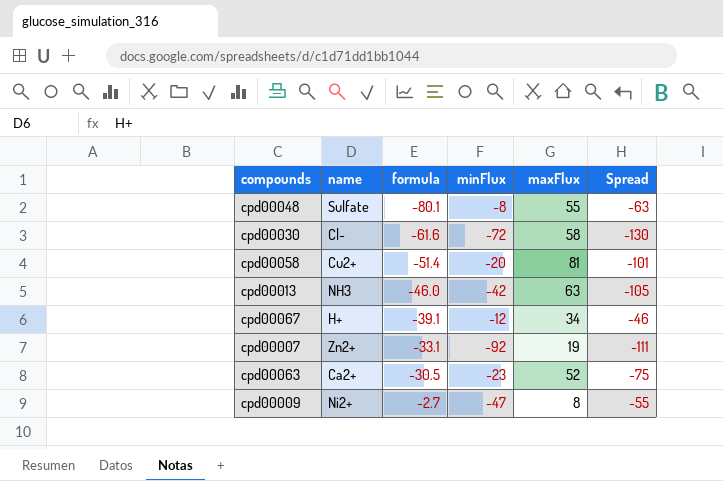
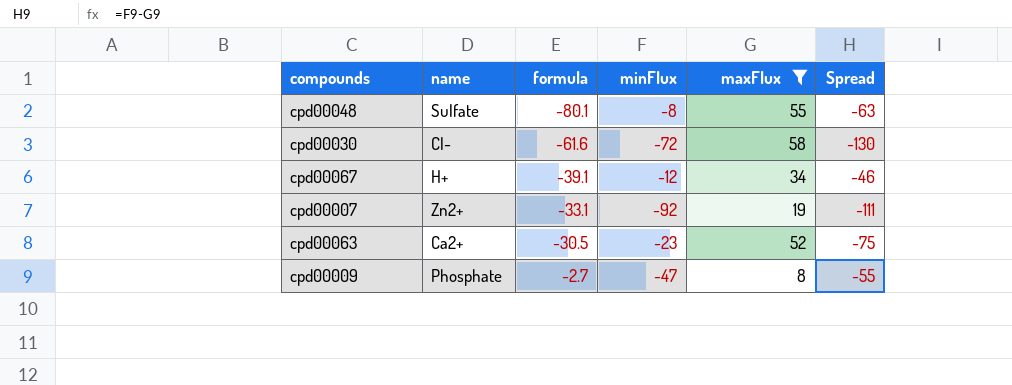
filter: none -> maxFlux <= 58
cpd00009 | name: Ni2+ -> Phosphate

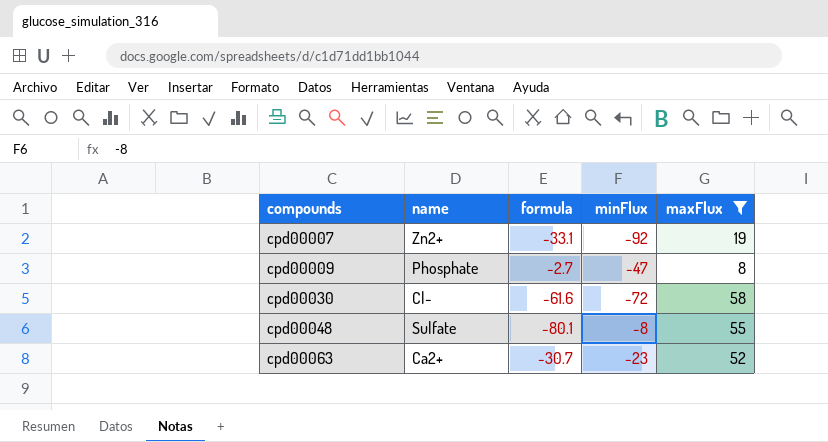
row order: formula ascending -> compounds ascending
column Spread | formula: [minFlux] - [maxFlux] -> none
row cpd00067: H+ | -39.1 | -12 | 34 | -46 -> none
cpd00063 | formula: -30.5 -> -30.7

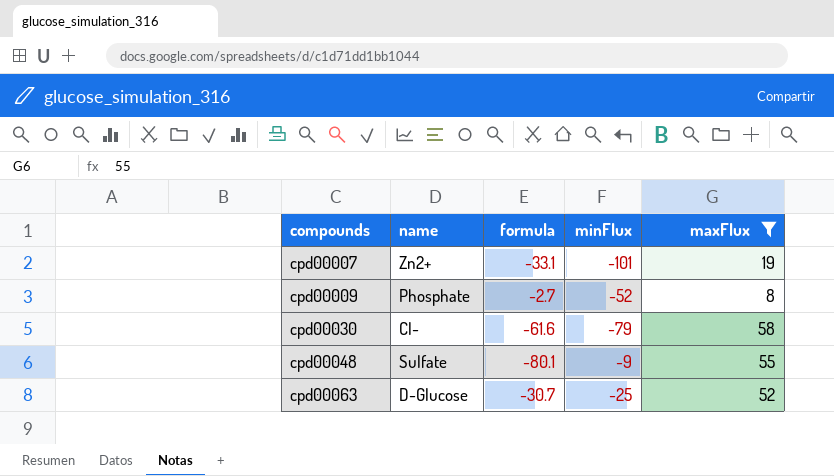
cpd00007 | minFlux: -92 -> -101
cpd00009 | minFlux: -47 -> -52
cpd00030 | minFlux: -72 -> -79
cpd00048 | minFlux: -8 -> -9
cpd00063 | name: Ca2+ -> D-Glucose
cpd00063 | minFlux: -23 -> -25

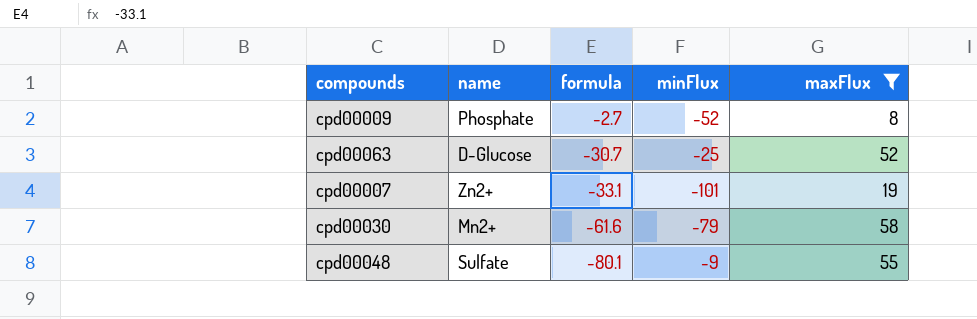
row order: compounds ascending -> formula descending
cpd00030 | name: Cl- -> Mn2+

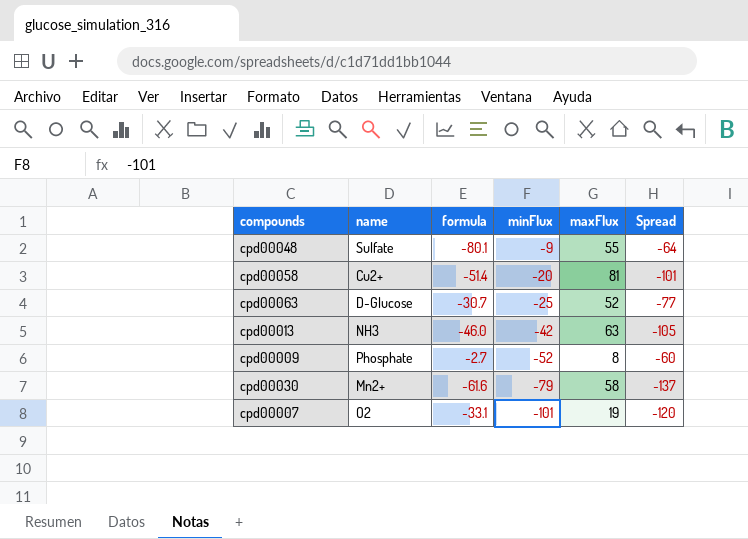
filter: maxFlux <= 58 -> none
row order: formula descending -> minFlux descending
column Spread | formula: none -> [minFlux] - [maxFlux]
cpd00007 | name: Zn2+ -> O2

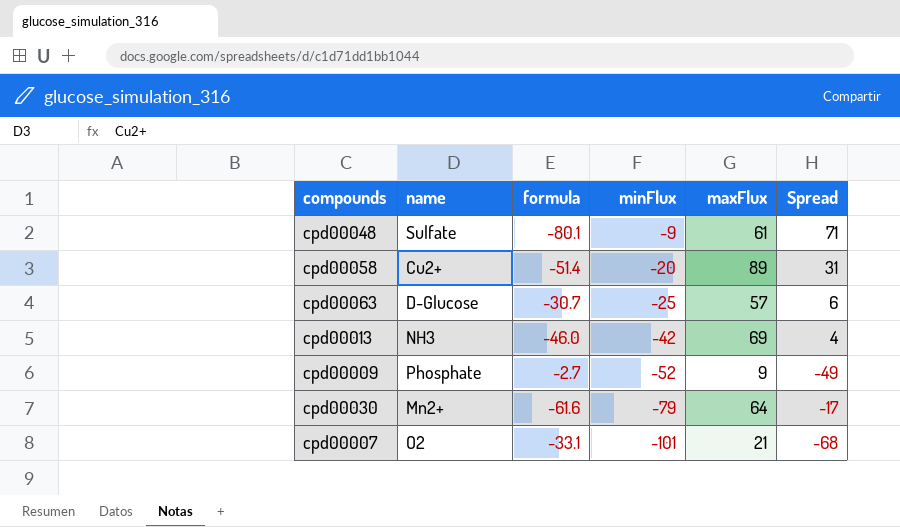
column Spread | formula: [minFlux] - [maxFlux] -> [minFlux] - [formula]
cpd00048 | maxFlux: 55 -> 61
cpd00058 | maxFlux: 81 -> 89
cpd00063 | maxFlux: 52 -> 57
cpd00013 | maxFlux: 63 -> 69
cpd00009 | maxFlux: 8 -> 9
cpd00030 | maxFlux: 58 -> 64
cpd00007 | maxFlux: 19 -> 21

